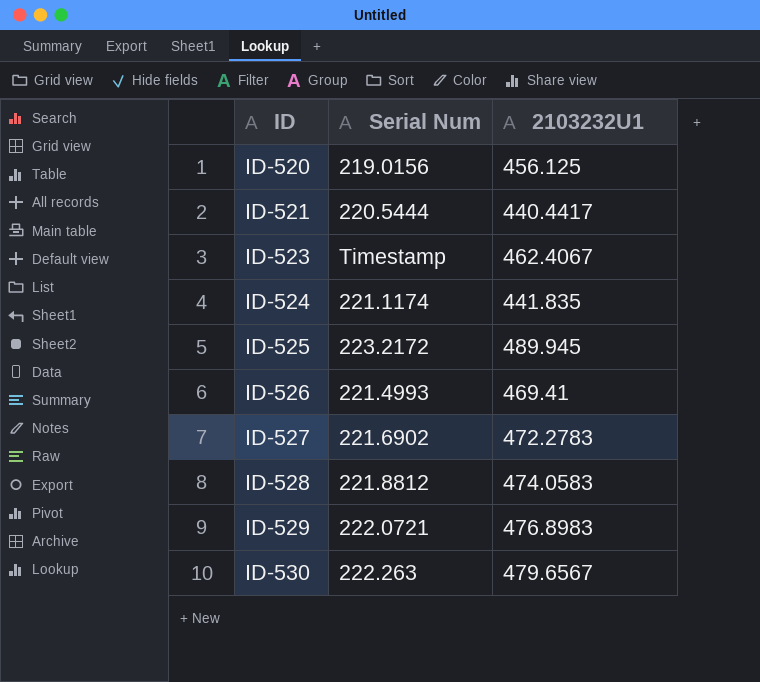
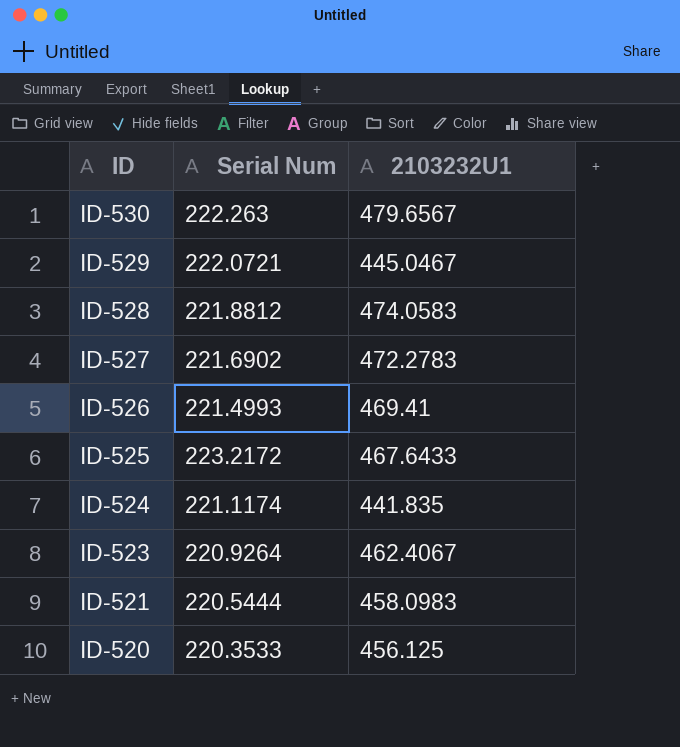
row order: ID ascending -> ID descending
ID-529 | 2103232U1: 476.8983 -> 445.0467
ID-525 | 2103232U1: 489.945 -> 467.6433
ID-523 | Serial Num: Timestamp -> 220.9264
ID-521 | 2103232U1: 440.4417 -> 458.0983
ID-520 | Serial Num: 219.0156 -> 220.3533

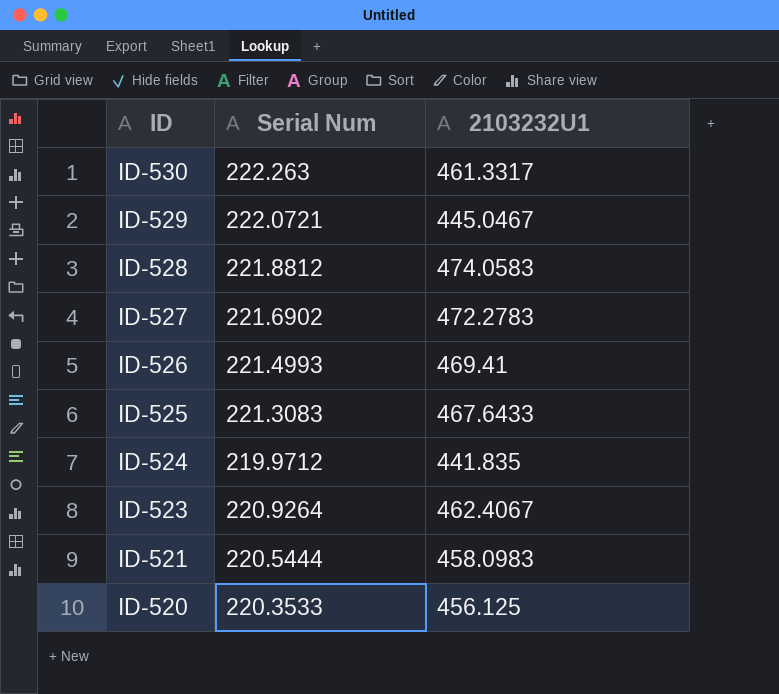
ID-530 | 2103232U1: 479.6567 -> 461.3317
ID-525 | Serial Num: 223.2172 -> 221.3083
ID-524 | Serial Num: 221.1174 -> 219.9712

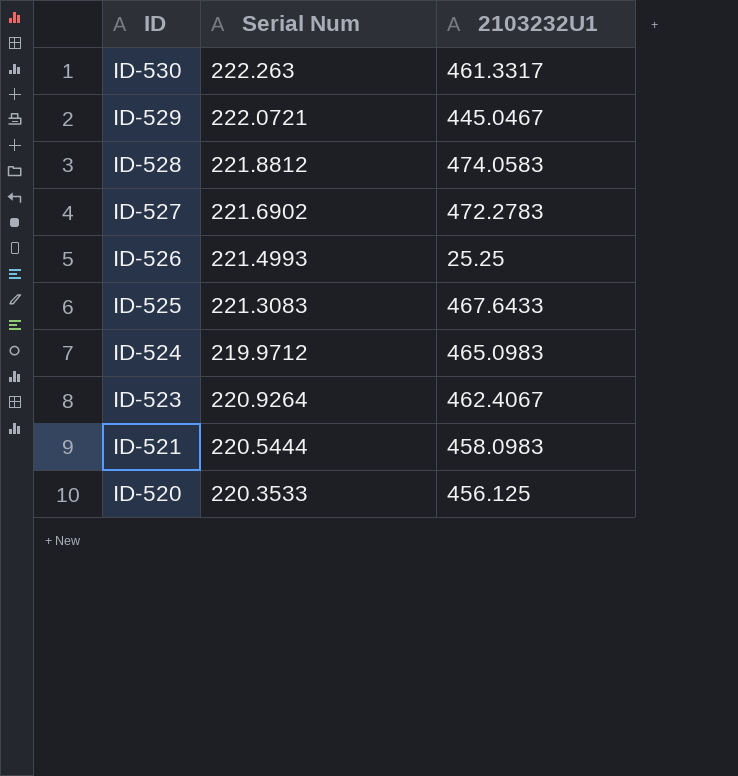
ID-526 | 2103232U1: 469.41 -> 25.25
ID-524 | 2103232U1: 441.835 -> 465.0983

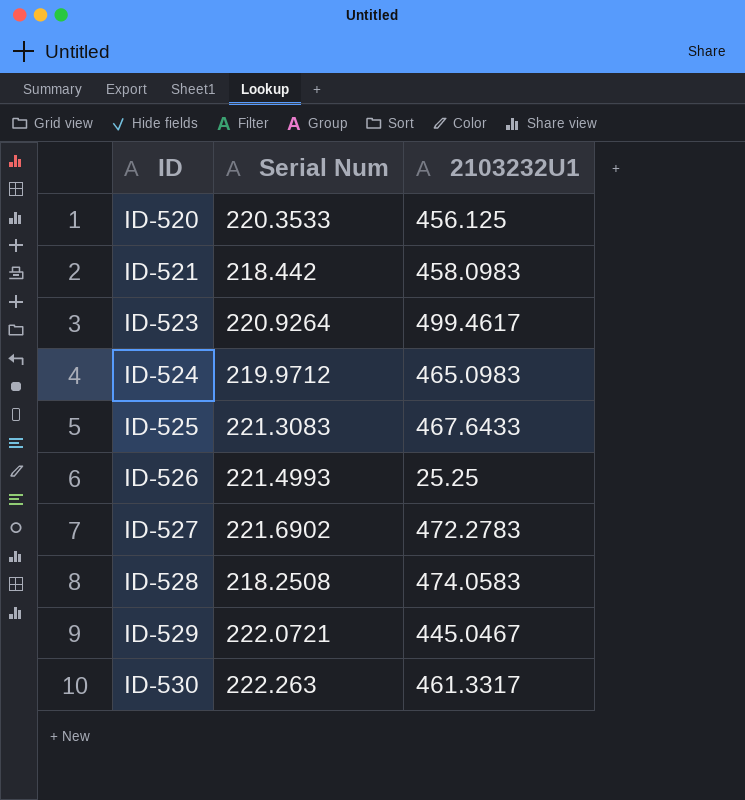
row order: ID descending -> ID ascending
ID-521 | Serial Num: 220.5444 -> 218.442
ID-523 | 2103232U1: 462.4067 -> 499.4617
ID-528 | Serial Num: 221.8812 -> 218.2508

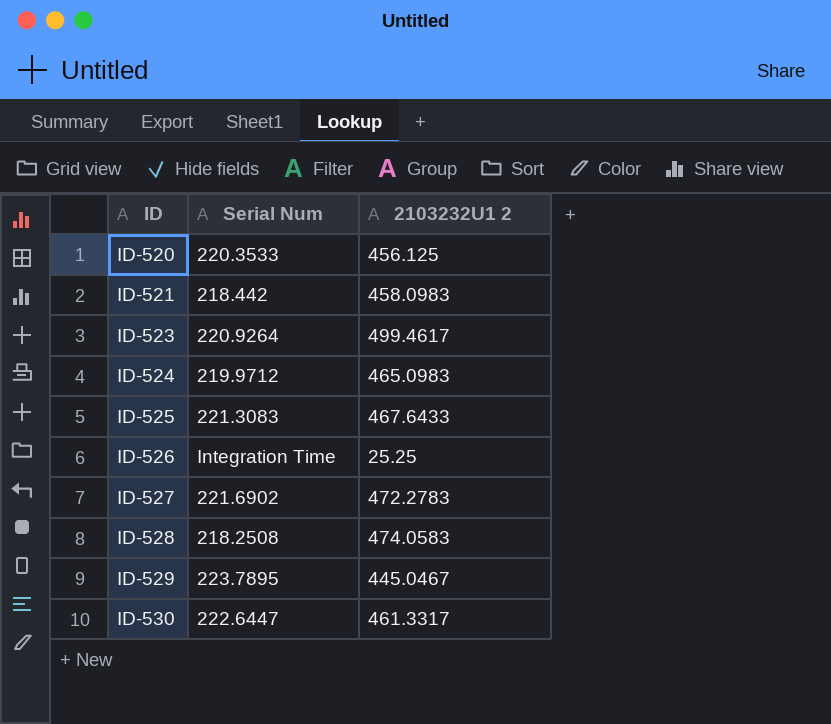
column name: 2103232U1 -> 2103232U1 2
ID-526 | Serial Num: 221.4993 -> Integration Time
ID-529 | Serial Num: 222.0721 -> 223.7895
ID-530 | Serial Num: 222.263 -> 222.6447

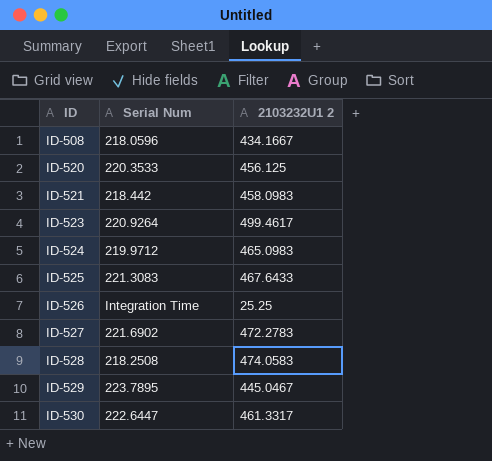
row ID-508: none -> 218.0596 | 434.1667

